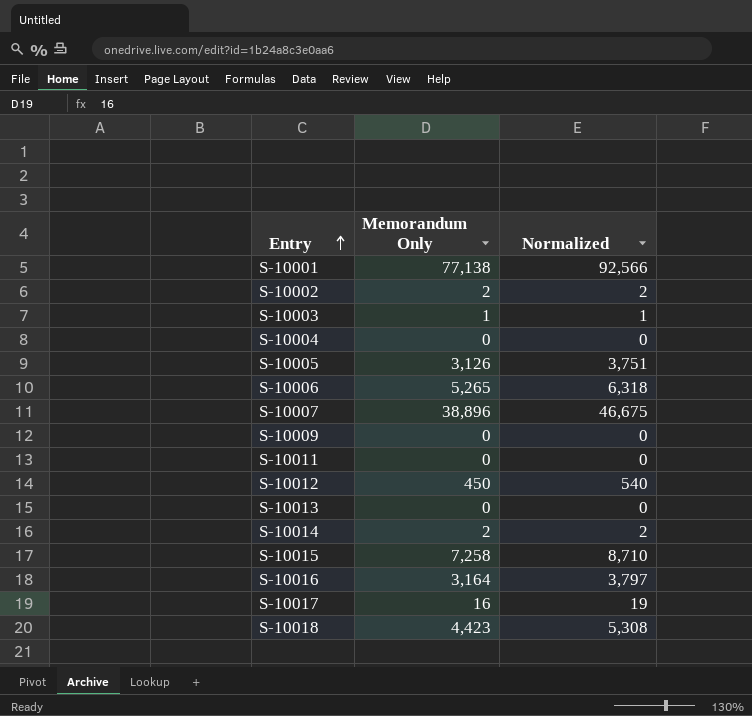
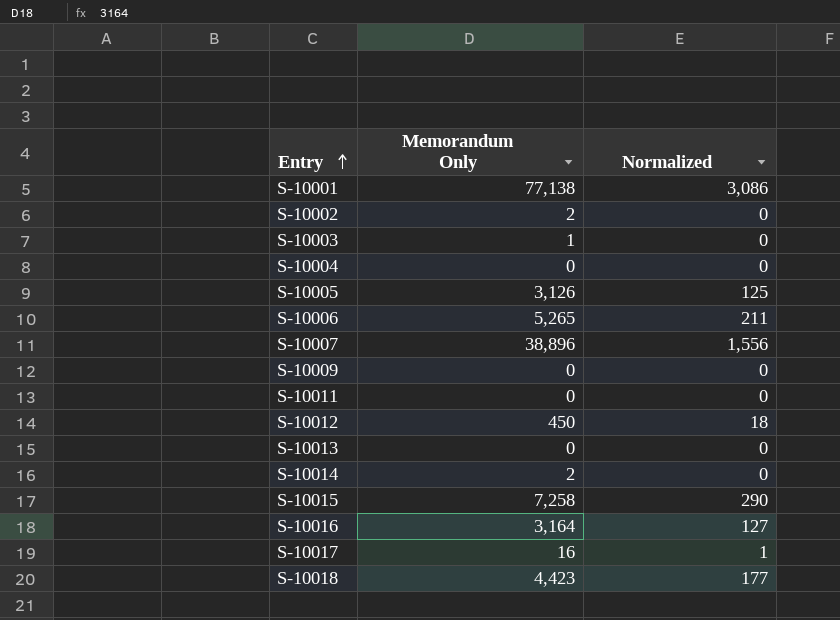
column Normalized | formula: [Memorandum Only] * 1.2 -> [Memorandum Only] * 0.04

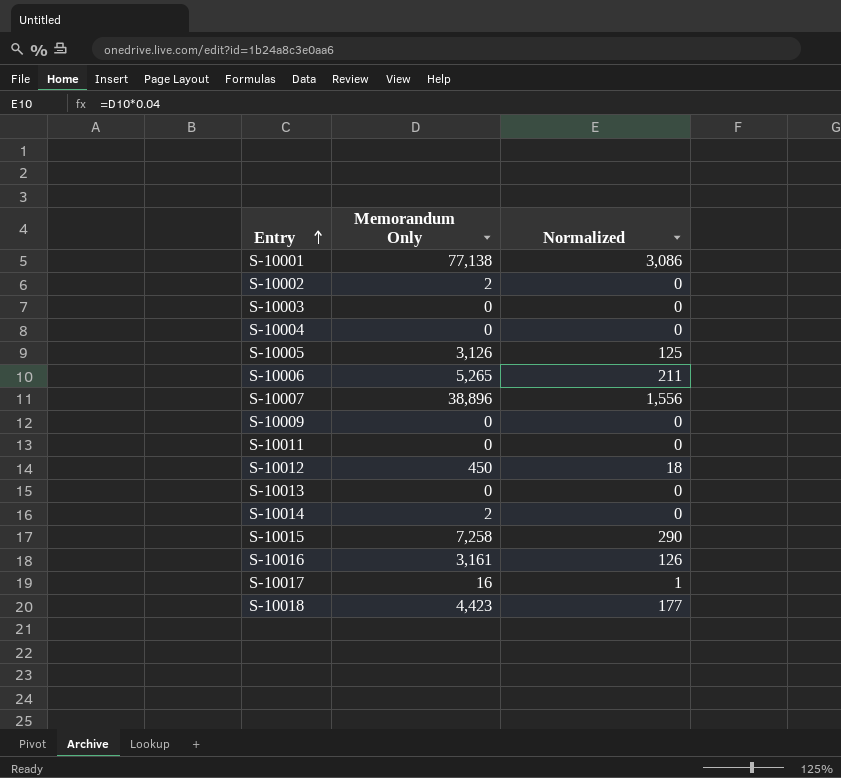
S-10003 | Memorandum Only: 1 -> 0
S-10016 | Memorandum Only: 3,164 -> 3,161
S-10016 | Normalized: 127 -> 126

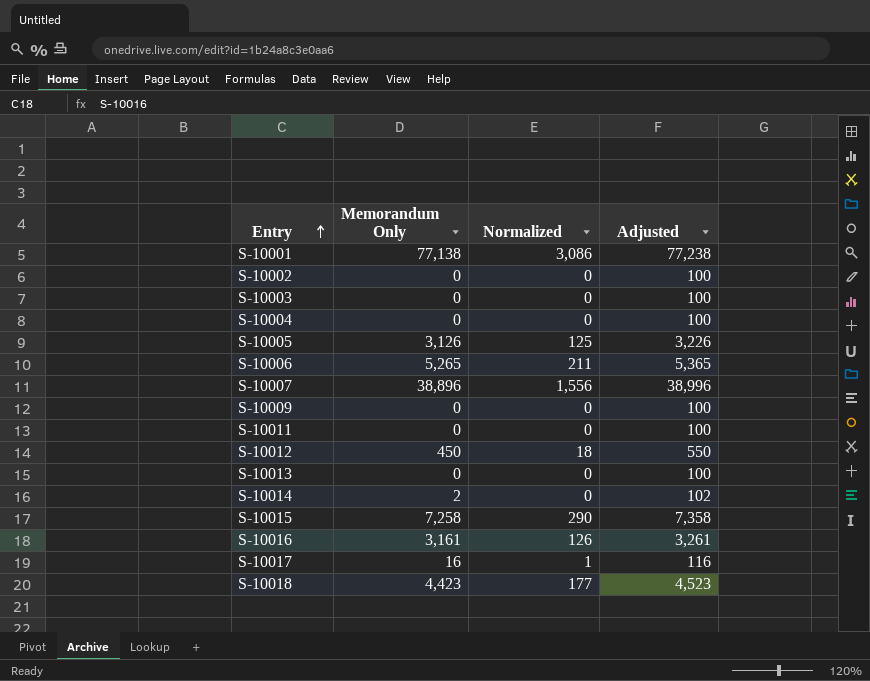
column Adjusted | formula: none -> [Memorandum Only] + 100
S-10002 | Memorandum Only: 2 -> 0

